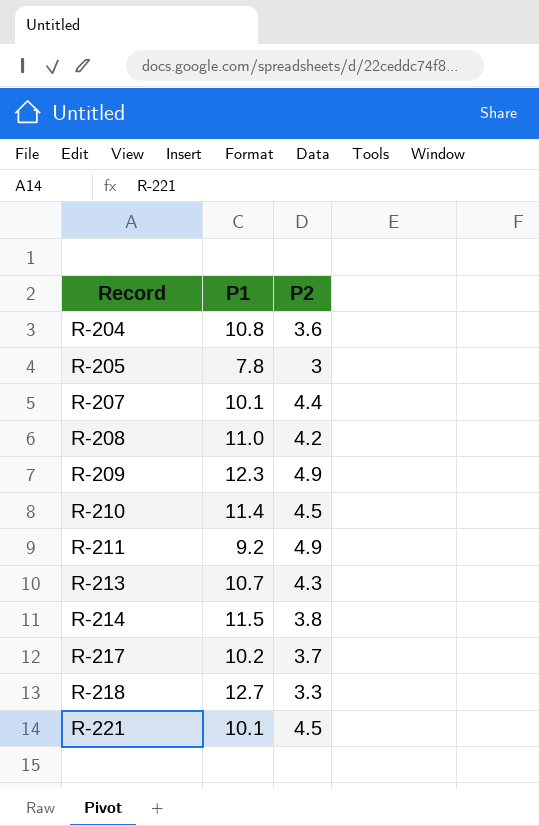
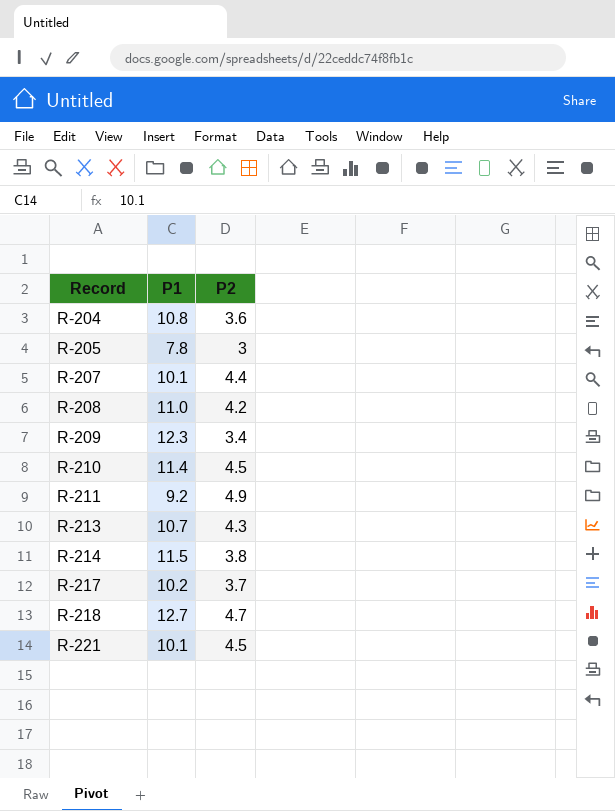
R-209 | P2: 4.9 -> 3.4
R-218 | P2: 3.3 -> 4.7

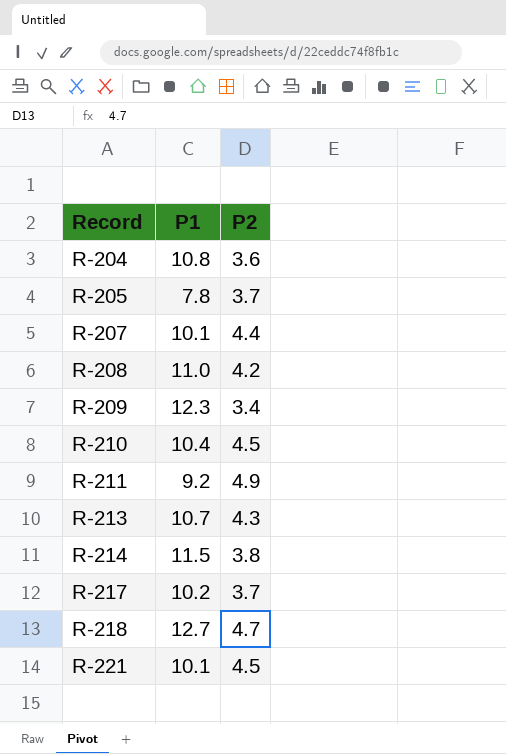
R-205 | P2: 3 -> 3.7
R-210 | P1: 11.4 -> 10.4

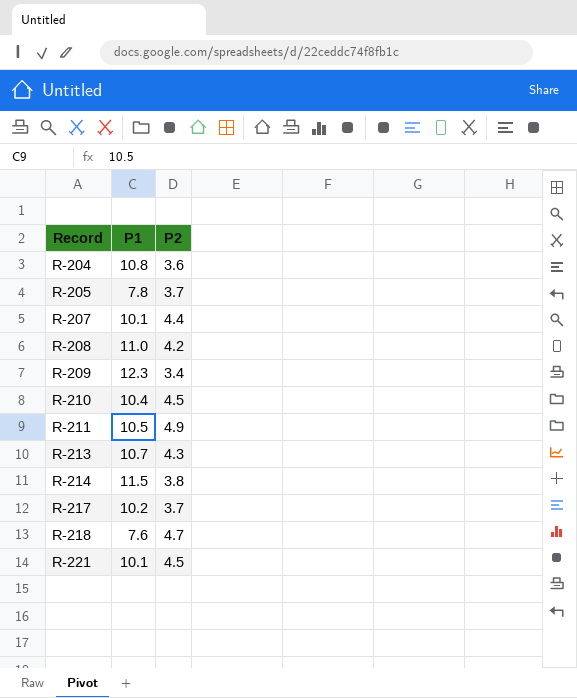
R-211 | P1: 9.2 -> 10.5
R-218 | P1: 12.7 -> 7.6

